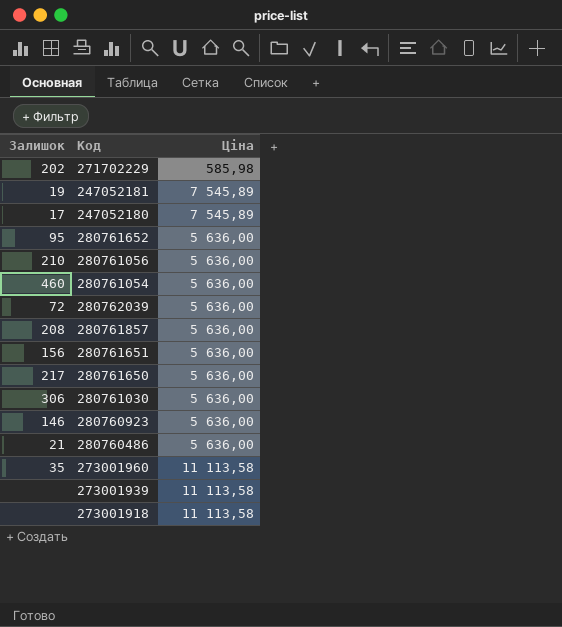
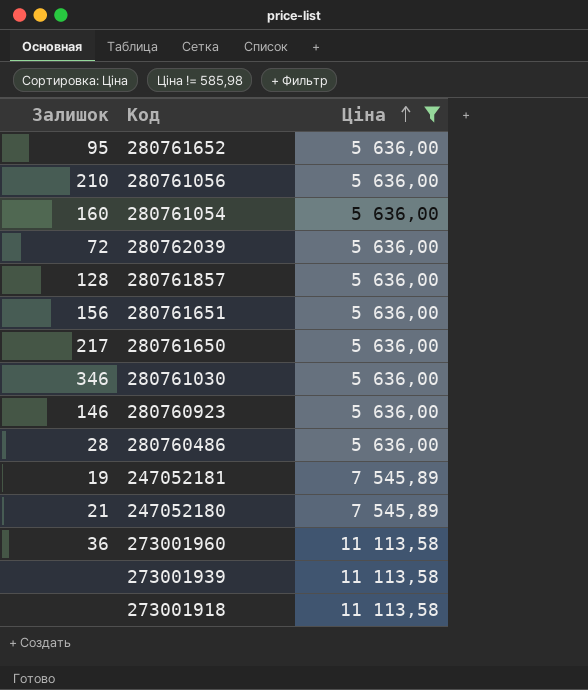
filter: none -> Ціна != 585,98
row order: none -> Ціна ascending
280761054 | Залишок: 460 -> 160
280761857 | Залишок: 208 -> 128
280761030 | Залишок: 306 -> 346
280760486 | Залишок: 21 -> 28
247052180 | Залишок: 17 -> 21
273001960 | Залишок: 35 -> 36

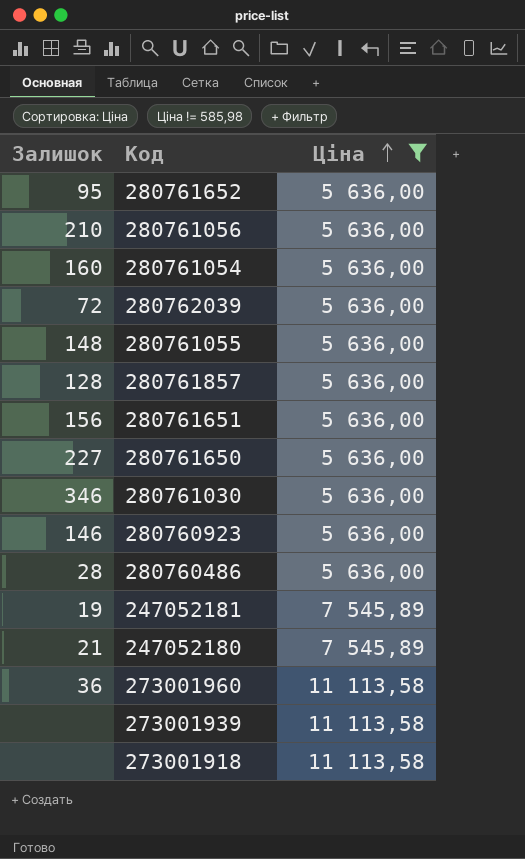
row 280761055: none -> 148 | 5 636,00
280761650 | Залишок: 217 -> 227

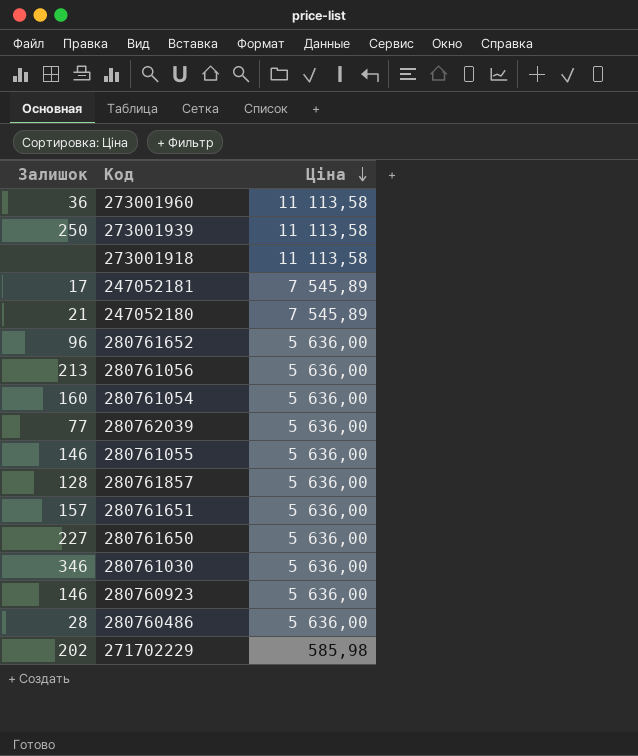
filter: Ціна != 585,98 -> none
row order: Ціна ascending -> Ціна descending
273001939 | Залишок: none -> 250
247052181 | Залишок: 19 -> 17
280761652 | Залишок: 95 -> 96
280761056 | Залишок: 210 -> 213
280762039 | Залишок: 72 -> 77
280761055 | Залишок: 148 -> 146
280761651 | Залишок: 156 -> 157

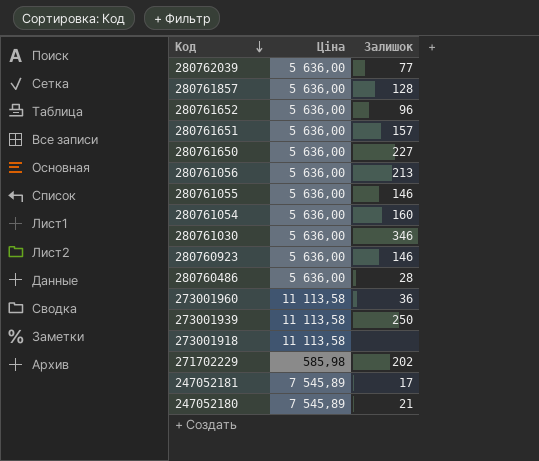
row order: Ціна descending -> Код descending
column Залишок | position: 1 -> 3

